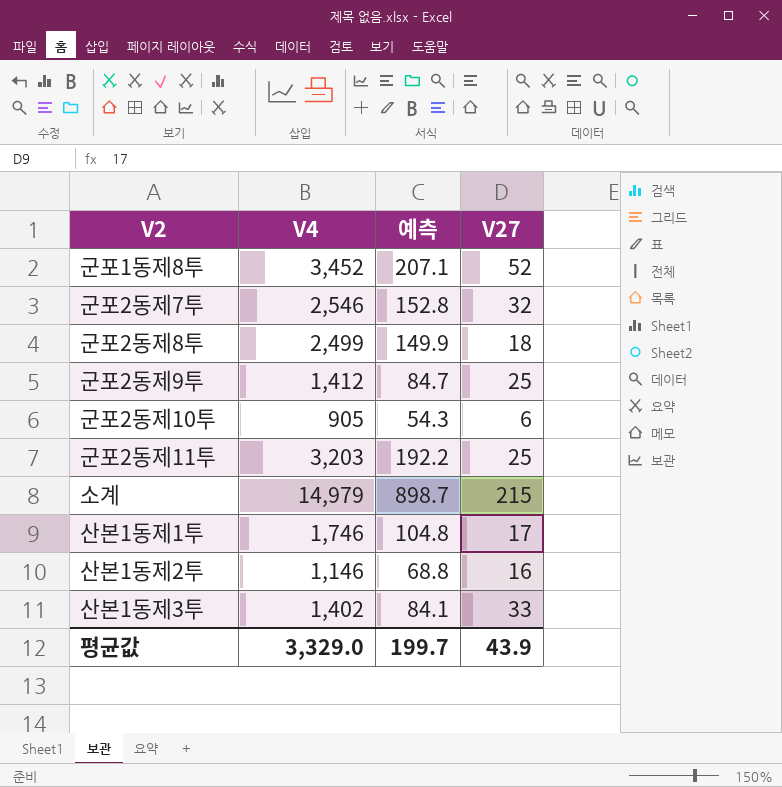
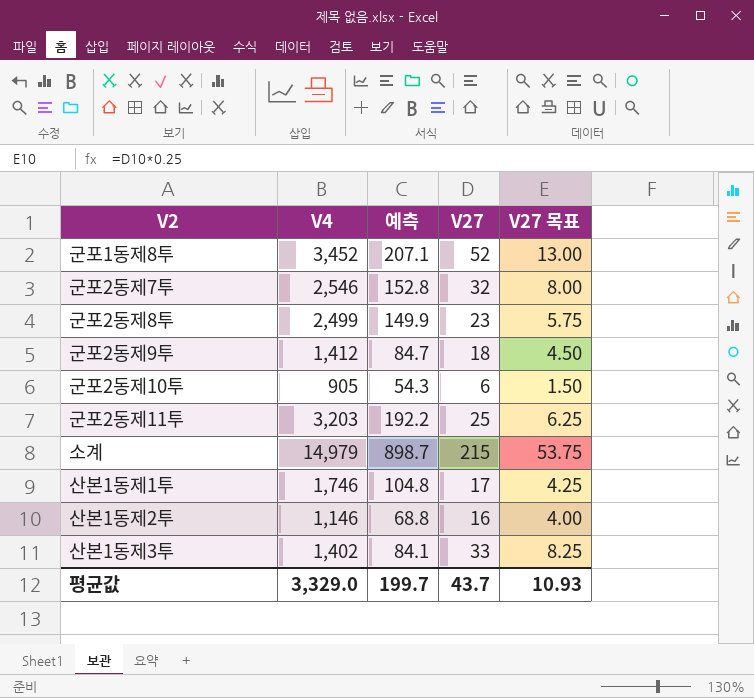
column V27 목표 | formula: none -> [V27] * 0.25
군포2동제8투 | V27: 18 -> 23
군포2동제9투 | V27: 25 -> 18
평균값 | V27: 43.9 -> 43.7

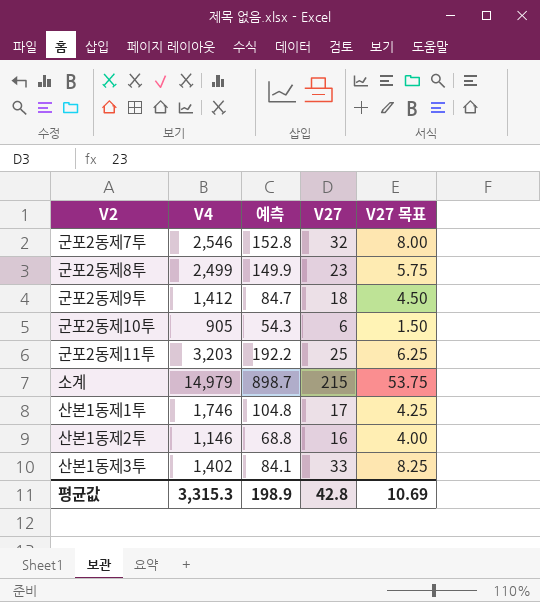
row 군포1동제8투: 3,452 | 207.1 | 52 | 13.00 -> none
평균값 | V4: 3,329.0 -> 3,315.3
평균값 | 예측: 199.7 -> 198.9
평균값 | V27: 43.7 -> 42.8
평균값 | V27 목표: 10.93 -> 10.69

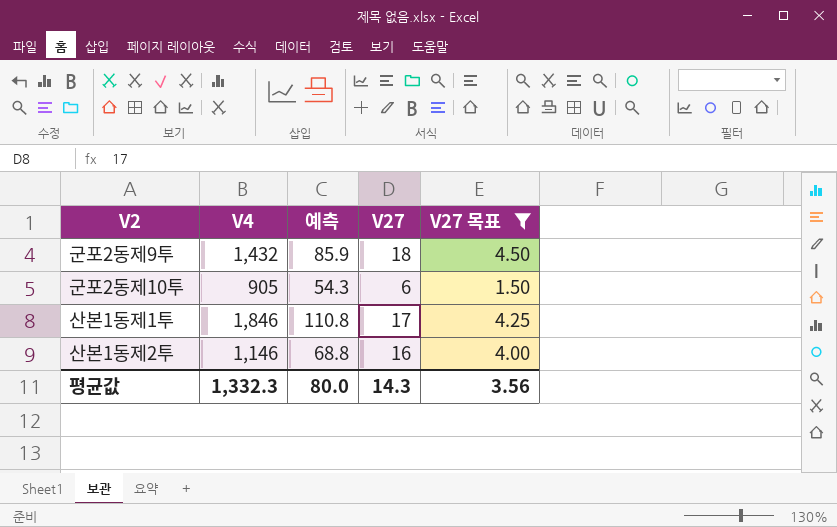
filter: none -> V27 목표 <= 4.50
군포2동제9투 | V4: 1,412 -> 1,432
군포2동제9투 | 예측: 84.7 -> 85.9
산본1동제1투 | V4: 1,746 -> 1,846
산본1동제1투 | 예측: 104.8 -> 110.8
평균값 | V4: 3,315.3 -> 1,332.3
평균값 | 예측: 198.9 -> 80.0
평균값 | V27: 42.8 -> 14.3
평균값 | V27 목표: 10.69 -> 3.56

